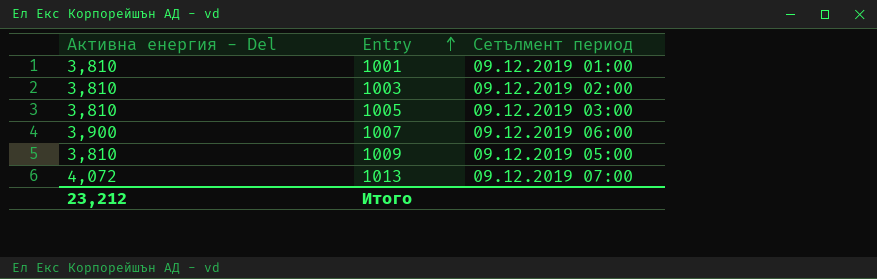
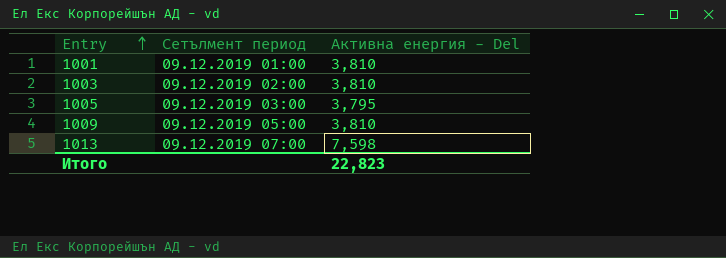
column Активна енергия - Del | position: 1 -> 3
row 1007: 3,900 | 09.12.2019 06:00 -> none
1005 | Активна енергия - Del: 3,810 -> 3,795
1013 | Активна енергия - Del: 4,072 -> 7,598
Итого | Активна енергия - Del: 23,212 -> 22,823

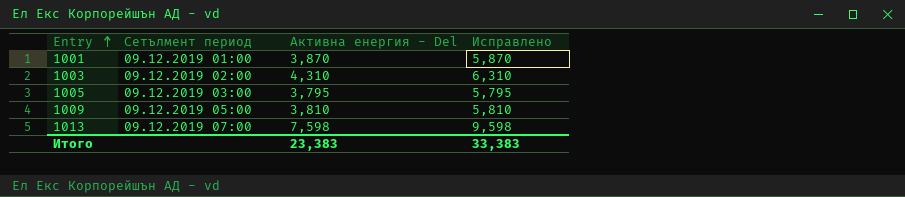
column Исправлено | formula: none -> [Активна енергия - Del] + 2
1001 | Активна енергия - Del: 3,810 -> 3,870
1003 | Активна енергия - Del: 3,810 -> 4,310
Итого | Активна енергия - Del: 22,823 -> 23,383

